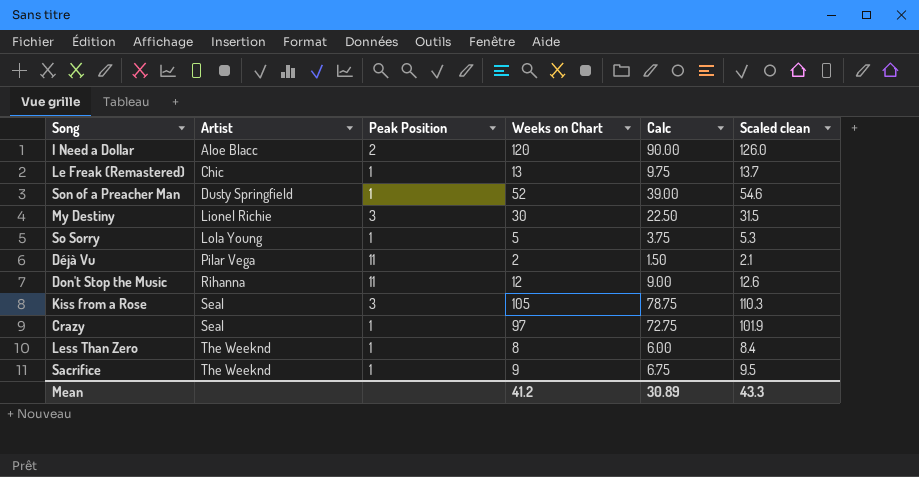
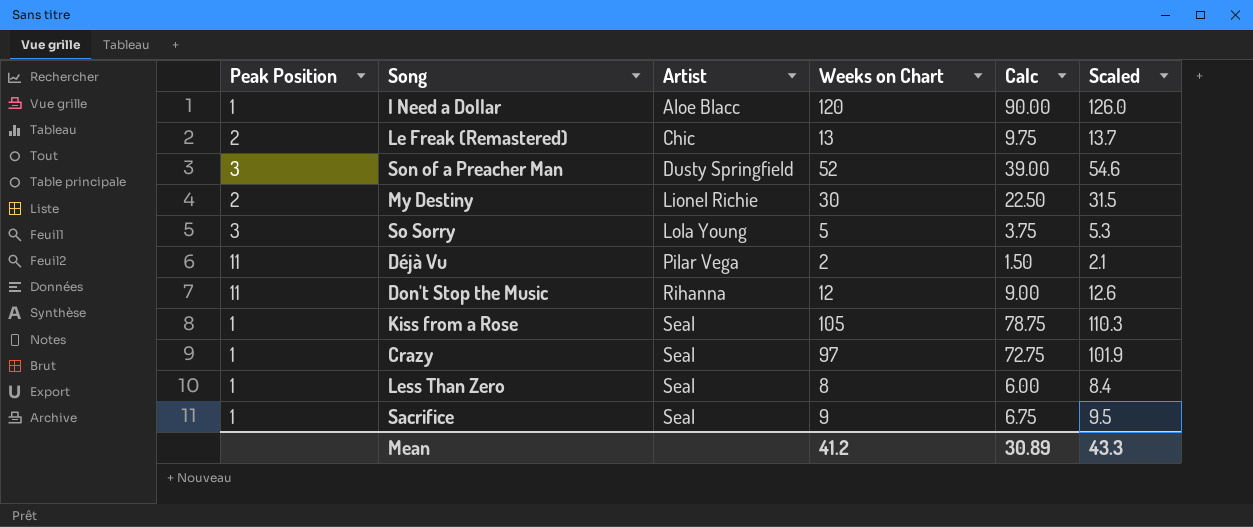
column Peak Position | position: 3 -> 1
column name: Scaled clean -> Scaled
I Need a Dollar | Peak Position: 2 -> 1
Le Freak (Remastered) | Peak Position: 1 -> 2
Son of a Preacher Man | Peak Position: 1 -> 3
My Destiny | Peak Position: 3 -> 2
So Sorry | Peak Position: 1 -> 3
Kiss from a Rose | Peak Position: 3 -> 1
Less Than Zero | Artist: The Weeknd -> Seal
Sacrifice | Artist: The Weeknd -> Seal

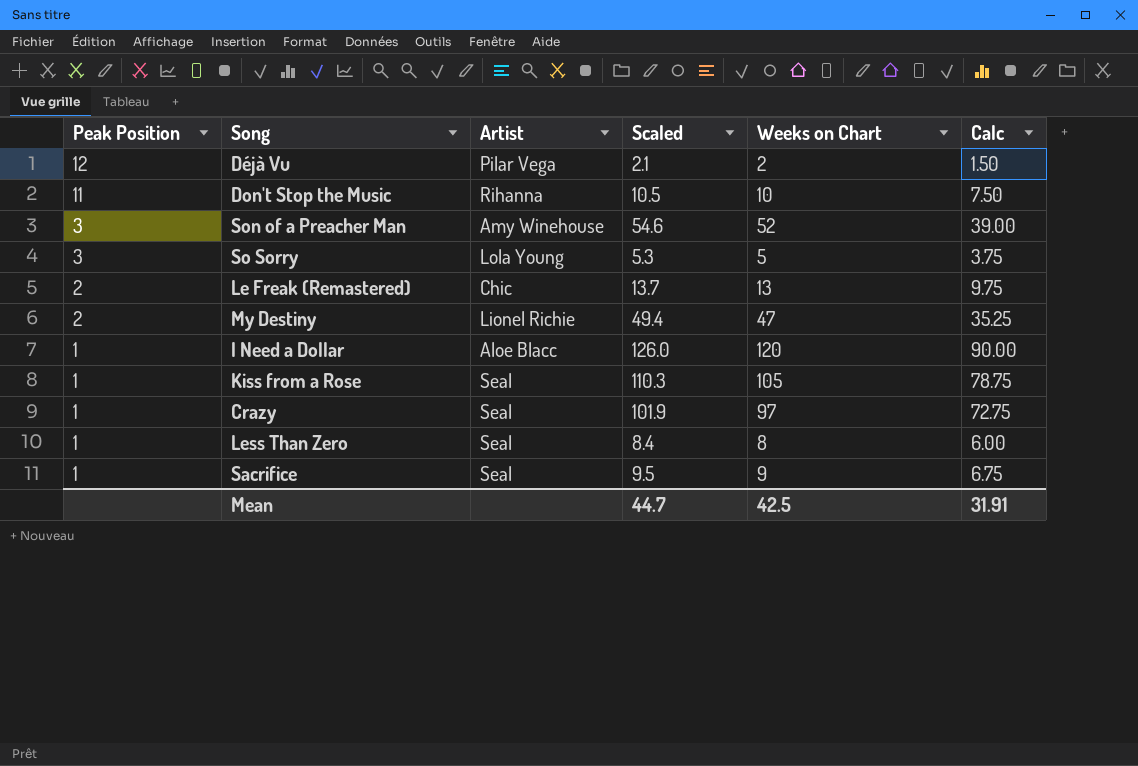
row order: Artist ascending -> Peak Position descending
column Scaled | position: 6 -> 4
Déjà Vu | Peak Position: 11 -> 12
Don't Stop the Music | Scaled: 12.6 -> 10.5
Don't Stop the Music | Weeks on Chart: 12 -> 10
Don't Stop the Music | Calc: 9.00 -> 7.50
Son of a Preacher Man | Artist: Dusty Springfield -> Amy Winehouse
My Destiny | Scaled: 31.5 -> 49.4
My Destiny | Weeks on Chart: 30 -> 47
My Destiny | Calc: 22.50 -> 35.25
Mean | Scaled: 43.3 -> 44.7
Mean | Weeks on Chart: 41.2 -> 42.5
Mean | Calc: 30.89 -> 31.91

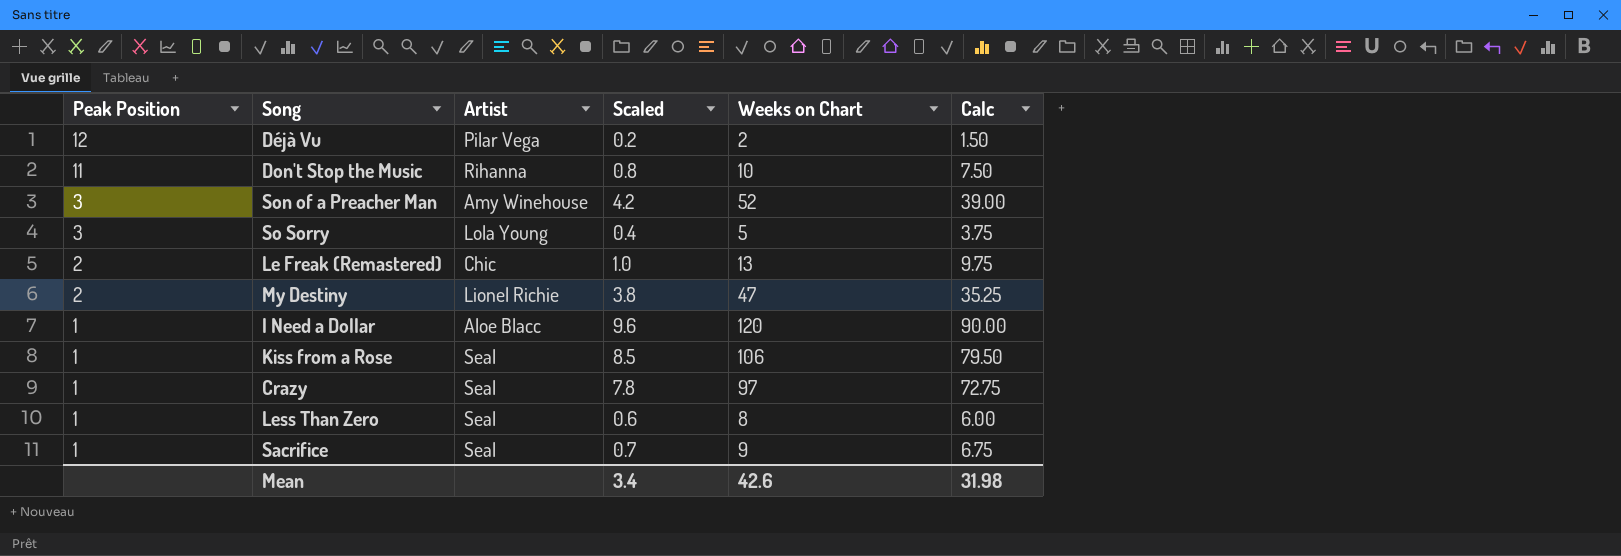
column Scaled | formula: [Weeks on Chart] * 1.05 -> [Weeks on Chart] * 0.08
Kiss from a Rose | Weeks on Chart: 105 -> 106
Kiss from a Rose | Calc: 78.75 -> 79.50
Mean | Scaled: 44.7 -> 3.4
Mean | Weeks on Chart: 42.5 -> 42.6
Mean | Calc: 31.91 -> 31.98

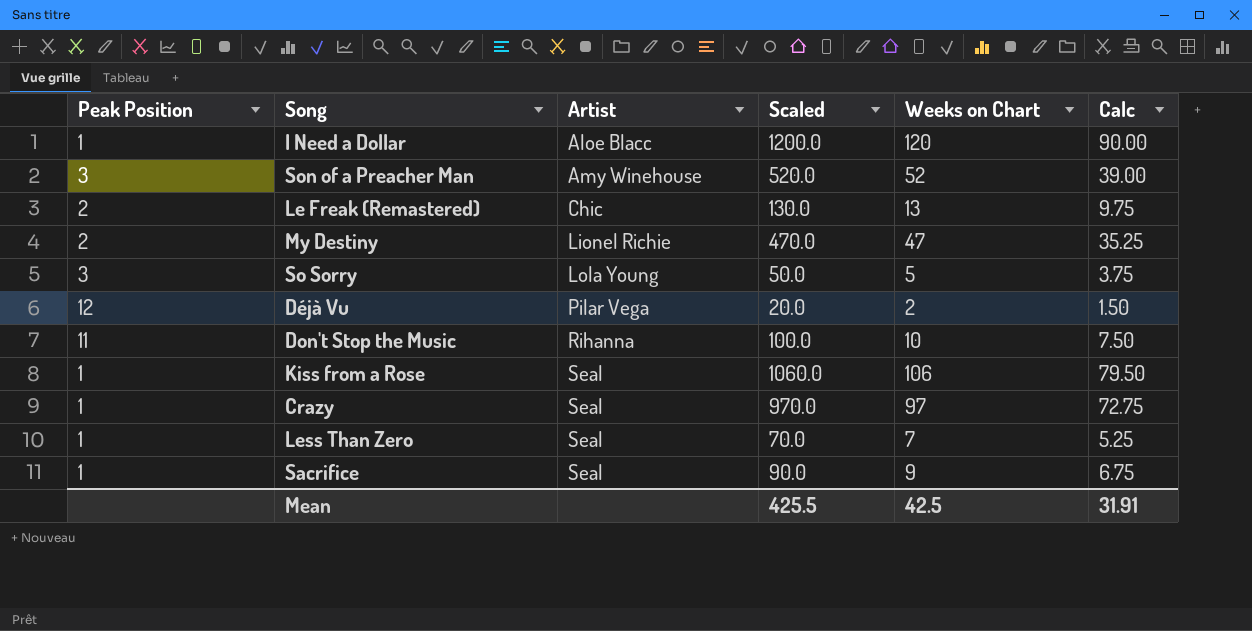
row order: Peak Position descending -> Artist ascending
column Scaled | formula: [Weeks on Chart] * 0.08 -> [Weeks on Chart] * 10
Less Than Zero | Weeks on Chart: 8 -> 7
Less Than Zero | Calc: 6.00 -> 5.25
Mean | Scaled: 3.4 -> 425.5
Mean | Weeks on Chart: 42.6 -> 42.5
Mean | Calc: 31.98 -> 31.91

